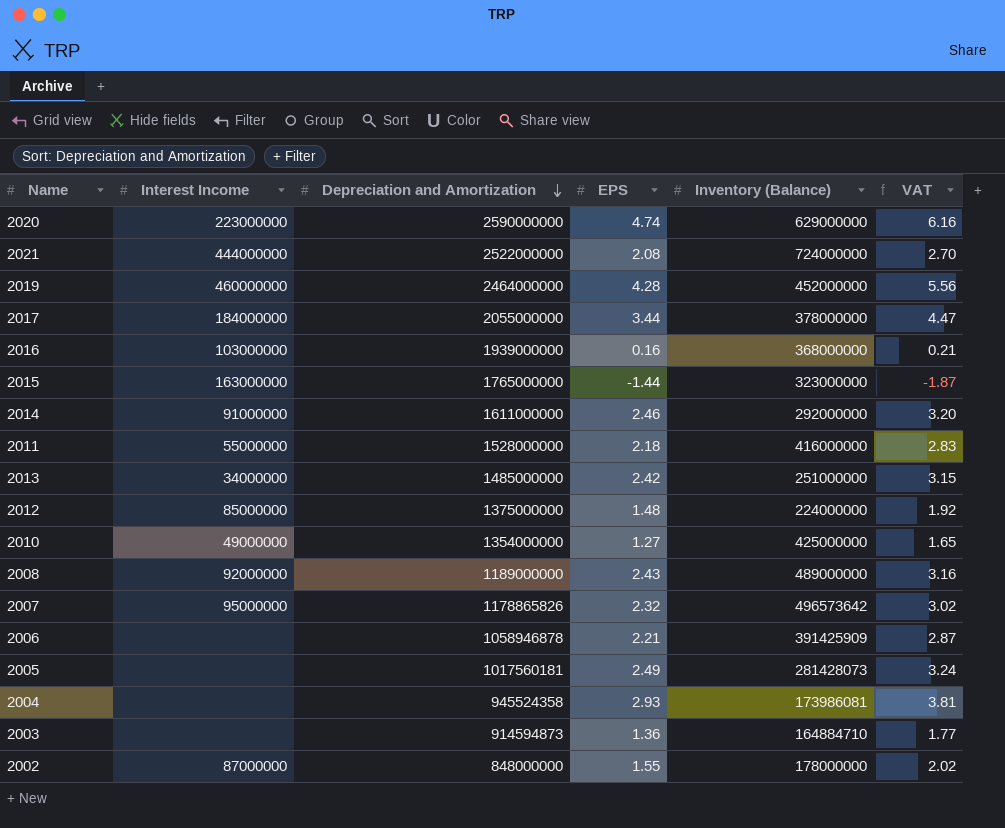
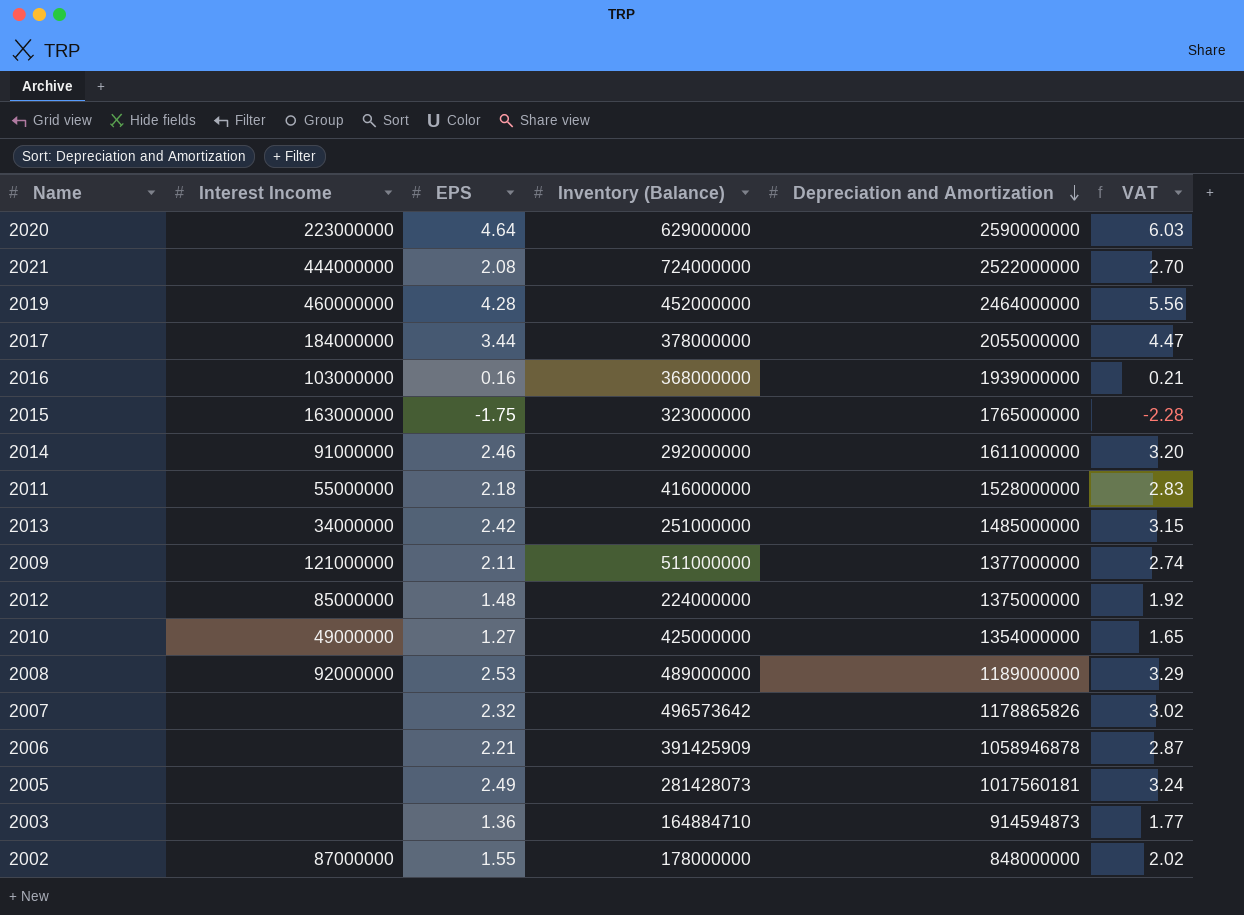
column Depreciation and Amortization | position: 3 -> 5
row 2004: none | 945524358 | 2.93 | 173986081 | 3.81 -> none
2020 | EPS: 4.74 -> 4.64
2020 | VAT: 6.16 -> 6.03
2015 | EPS: -1.44 -> -1.75
2015 | VAT: -1.87 -> -2.28
row 2009: none -> 121000000 | 2.11 | 511000000 | 1377000000 | 2.74
2008 | EPS: 2.43 -> 2.53
2008 | VAT: 3.16 -> 3.29
2007 | Interest Income: 95000000 -> none

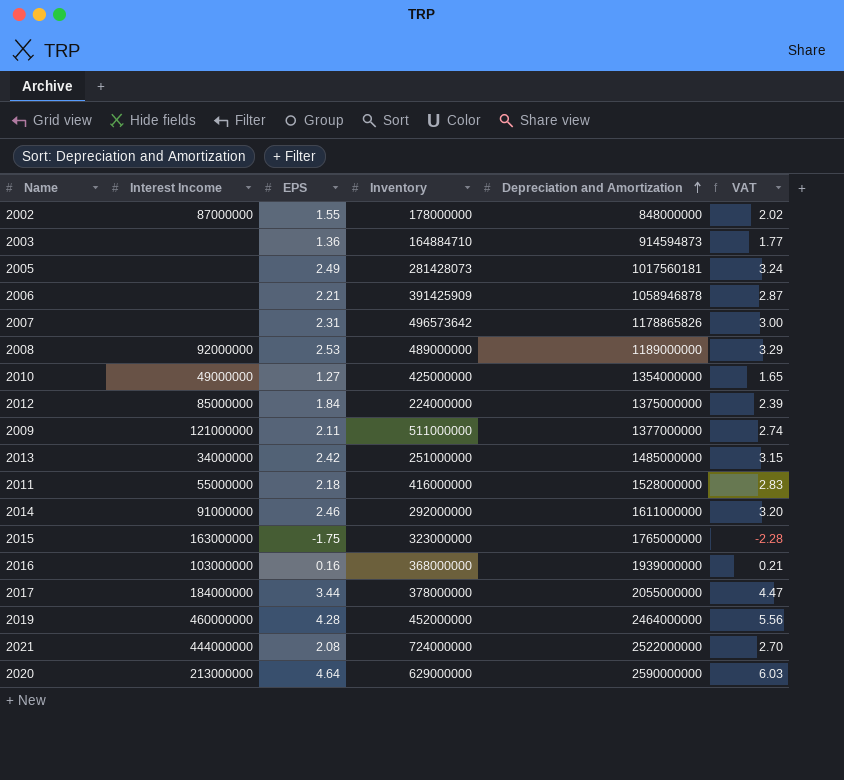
row order: Depreciation and Amortization descending -> Depreciation and Amortization ascending
column name: Inventory (Balance) -> Inventory
2007 | EPS: 2.32 -> 2.31
2007 | VAT: 3.02 -> 3.00
2012 | EPS: 1.48 -> 1.84
2012 | VAT: 1.92 -> 2.39
2020 | Interest Income: 223000000 -> 213000000

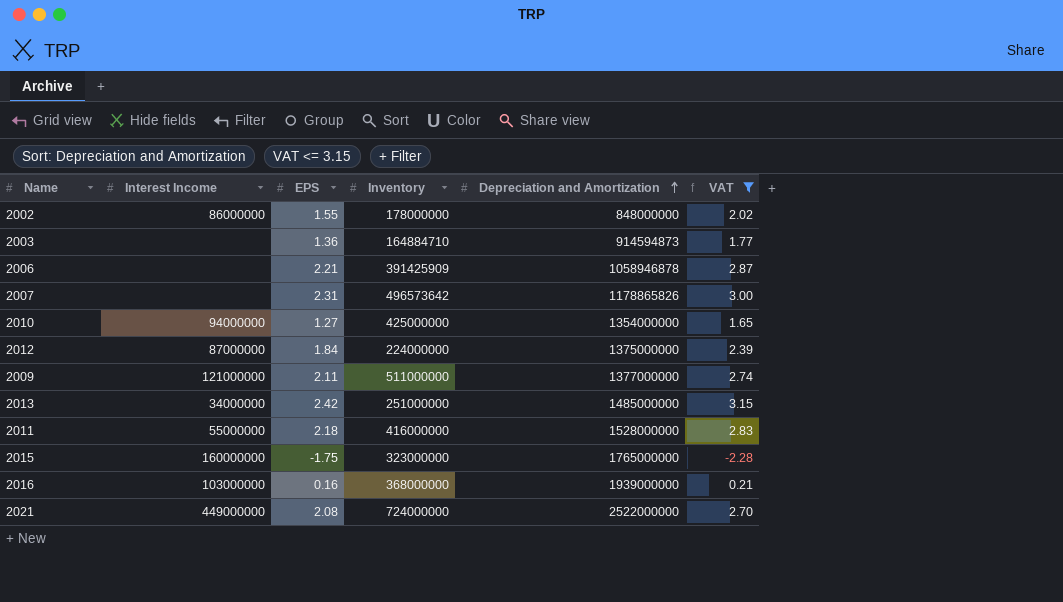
filter: none -> VAT <= 3.15
2002 | Interest Income: 87000000 -> 86000000
2010 | Interest Income: 49000000 -> 94000000
2012 | Interest Income: 85000000 -> 87000000
2015 | Interest Income: 163000000 -> 160000000
2021 | Interest Income: 444000000 -> 449000000

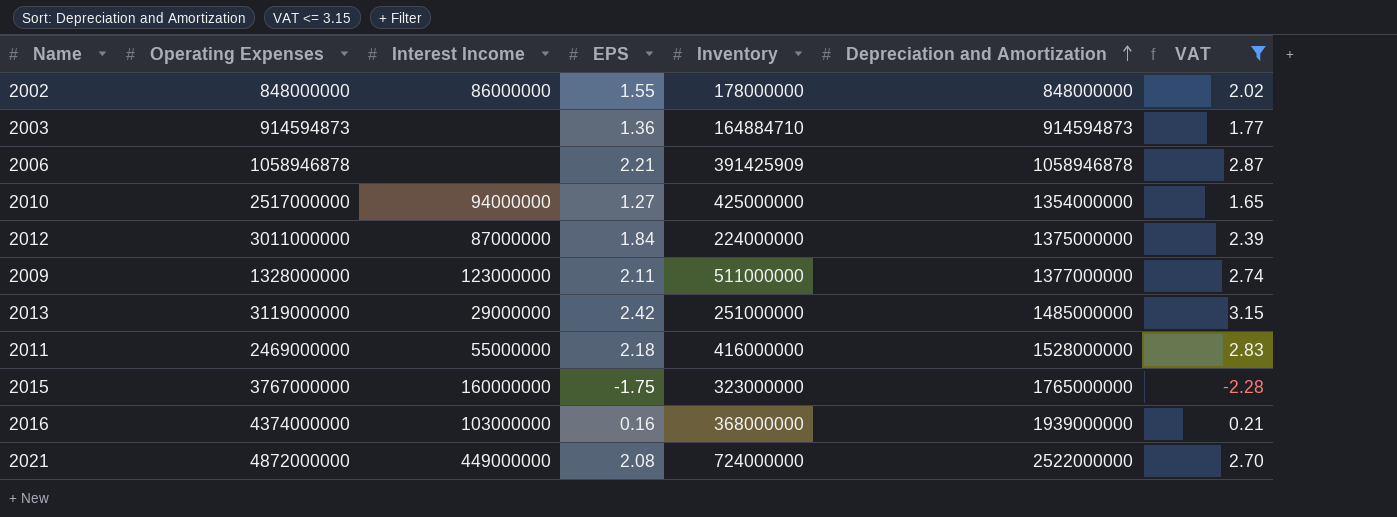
column Operating Expenses | position: none -> 2
row 2007: none | 2.31 | 496573642 | 1178865826 | 3.00 -> none
2009 | Interest Income: 121000000 -> 123000000
2013 | Interest Income: 34000000 -> 29000000

